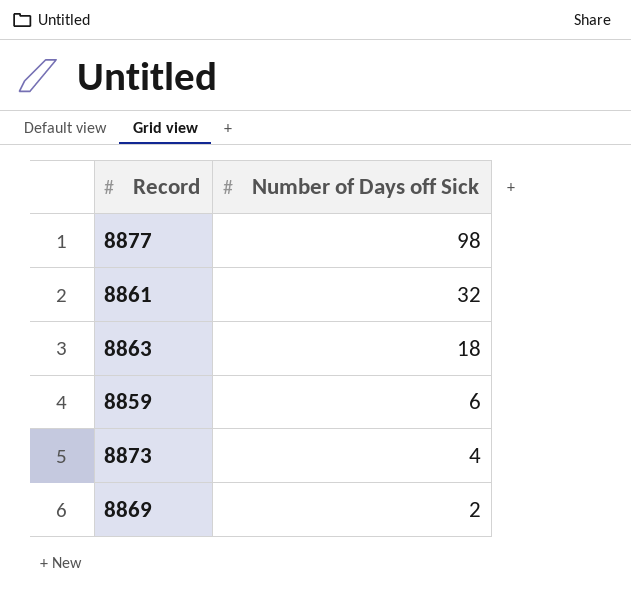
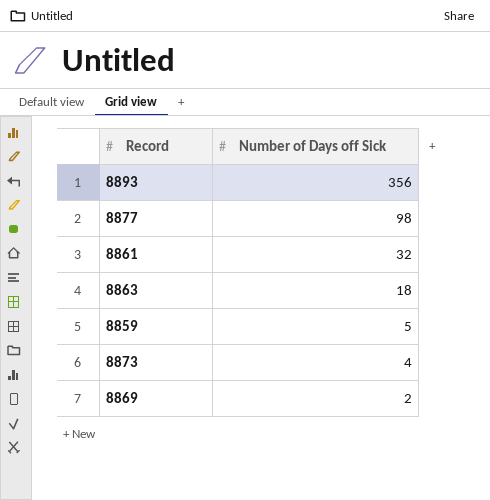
row 8893: none -> 356
8859 | Number of Days off Sick: 6 -> 5

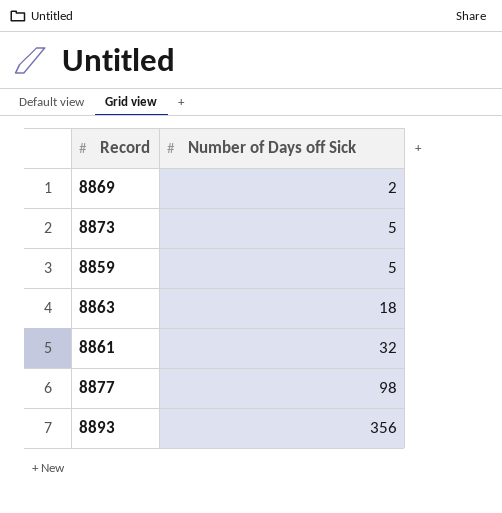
row order: Number of Days off Sick descending -> Number of Days off Sick ascending
8873 | Number of Days off Sick: 4 -> 5

